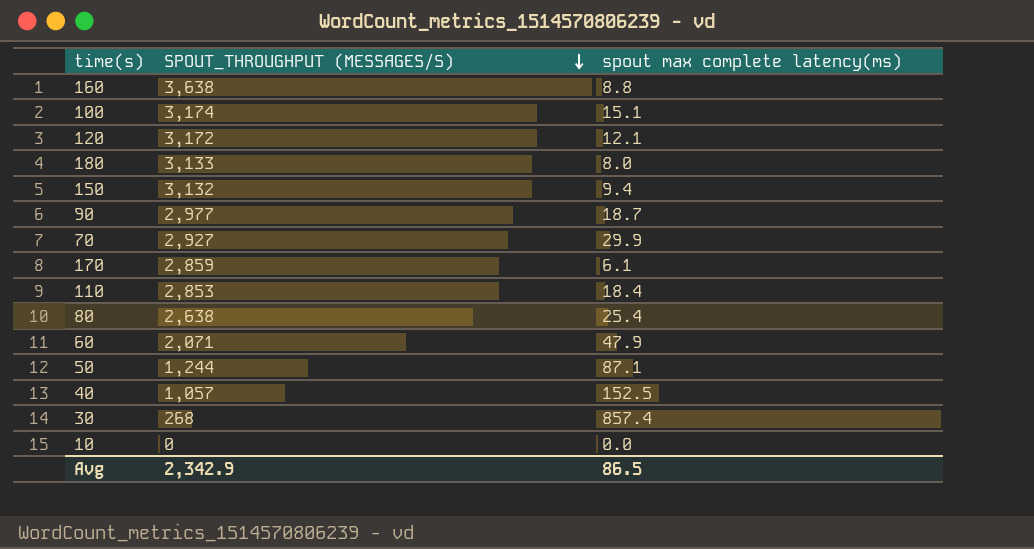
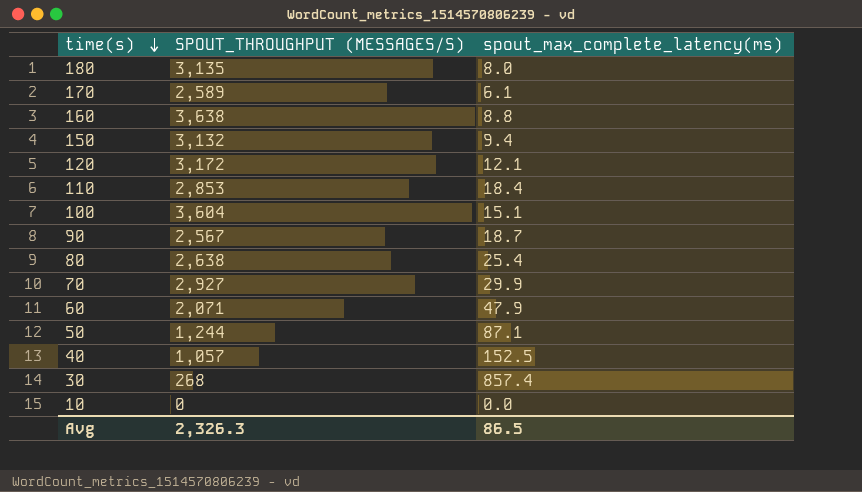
row order: SPOUT_THROUGHPUT (MESSAGES/S) descending -> time(s) descending
column name: spout max complete latency(ms) -> spout_max_complete_latency(ms)
180 | SPOUT_THROUGHPUT (MESSAGES/S): 3,133 -> 3,135
170 | SPOUT_THROUGHPUT (MESSAGES/S): 2,859 -> 2,589
100 | SPOUT_THROUGHPUT (MESSAGES/S): 3,174 -> 3,604
90 | SPOUT_THROUGHPUT (MESSAGES/S): 2,977 -> 2,567
Avg | SPOUT_THROUGHPUT (MESSAGES/S): 2,342.9 -> 2,326.3

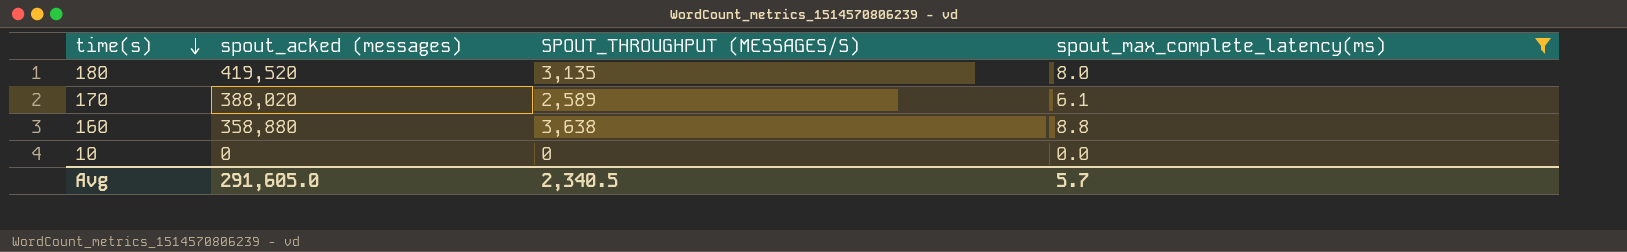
filter: none -> spout_max_complete_latency(ms) <= 8.8
column spout_acked (messages) | position: none -> 2
Avg | SPOUT_THROUGHPUT (MESSAGES/S): 2,326.3 -> 2,340.5
Avg | spout_max_complete_latency(ms): 86.5 -> 5.7

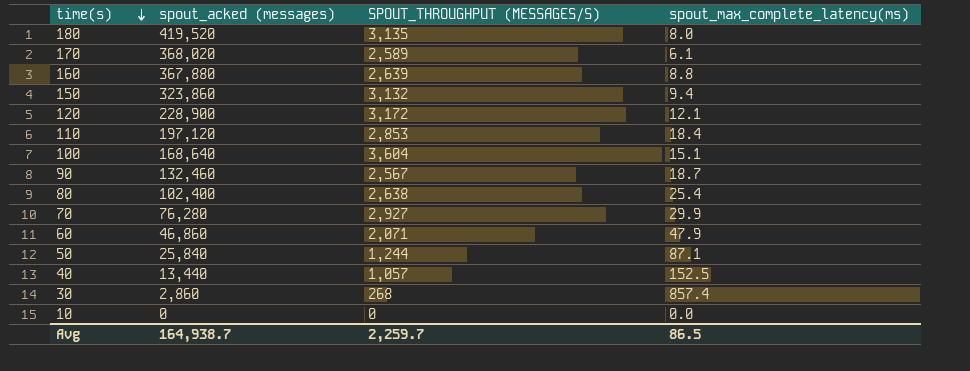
filter: spout_max_complete_latency(ms) <= 8.8 -> none
170 | spout_acked (messages): 388,020 -> 368,020
160 | spout_acked (messages): 358,880 -> 367,880
160 | SPOUT_THROUGHPUT (MESSAGES/S): 3,638 -> 2,639
Avg | spout_acked (messages): 291,605.0 -> 164,938.7
Avg | SPOUT_THROUGHPUT (MESSAGES/S): 2,340.5 -> 2,259.7
Avg | spout_max_complete_latency(ms): 5.7 -> 86.5

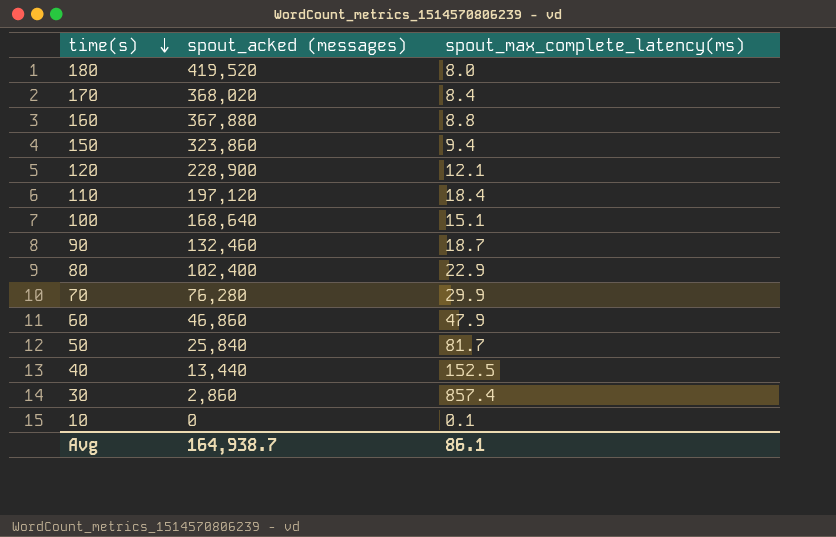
column SPOUT_THROUGHPUT (MESSAGES/S) | position: 3 -> none
170 | spout_max_complete_latency(ms): 6.1 -> 8.4
80 | spout_max_complete_latency(ms): 25.4 -> 22.9
50 | spout_max_complete_latency(ms): 87.1 -> 81.7
10 | spout_max_complete_latency(ms): 0.0 -> 0.1
Avg | spout_max_complete_latency(ms): 86.5 -> 86.1

